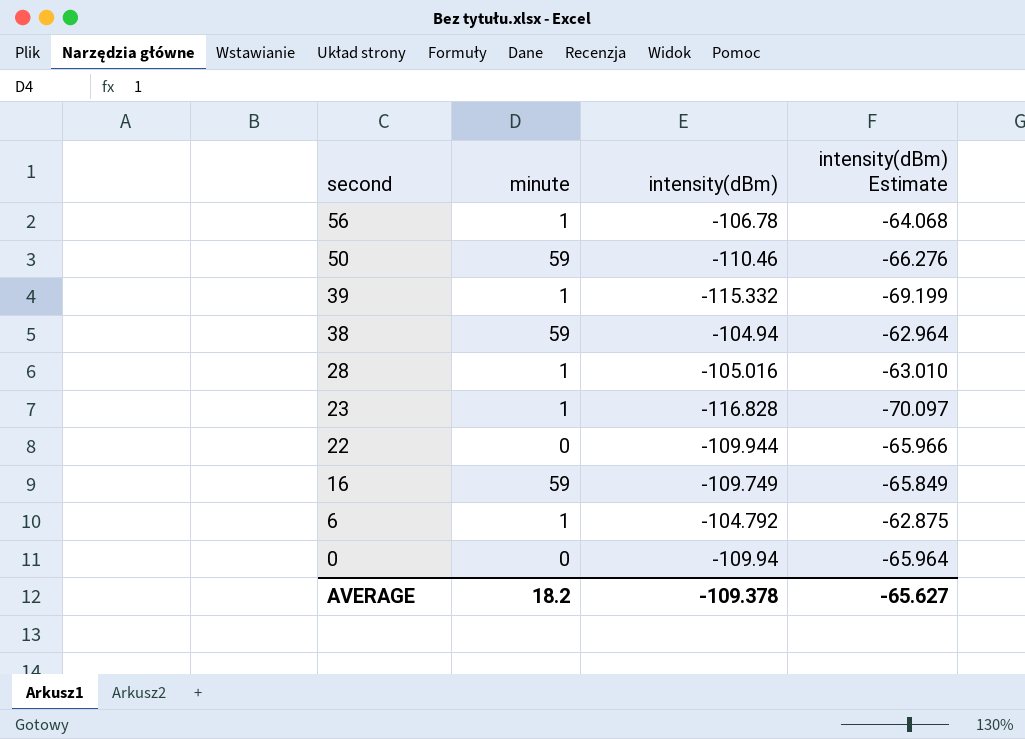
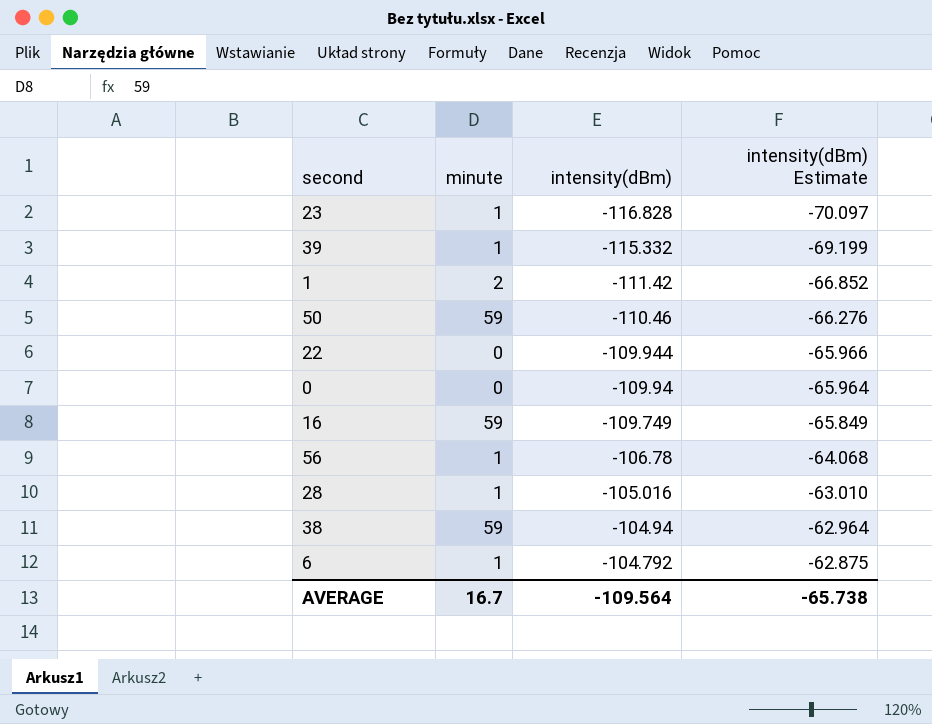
row order: second descending -> intensity(dBm) ascending
row 1: none -> 2 | -111.42 | -66.852
AVERAGE | minute: 18.2 -> 16.7
AVERAGE | intensity(dBm): -109.378 -> -109.564
AVERAGE | intensity(dBm) Estimate: -65.627 -> -65.738

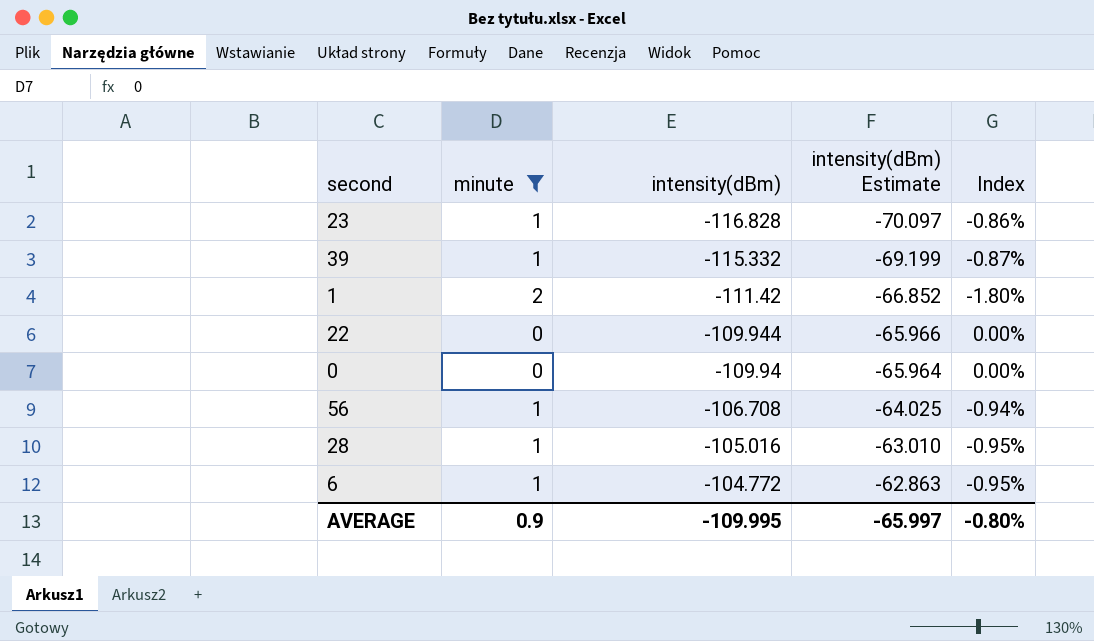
filter: none -> minute != 59
column Index | formula: none -> [minute] / [intensity(dBm)]
56 | intensity(dBm): -106.78 -> -106.708
56 | intensity(dBm) Estimate: -64.068 -> -64.025
6 | intensity(dBm): -104.792 -> -104.772
6 | intensity(dBm) Estimate: -62.875 -> -62.863
AVERAGE | minute: 16.7 -> 0.9
AVERAGE | intensity(dBm): -109.564 -> -109.995
AVERAGE | intensity(dBm) Estimate: -65.738 -> -65.997

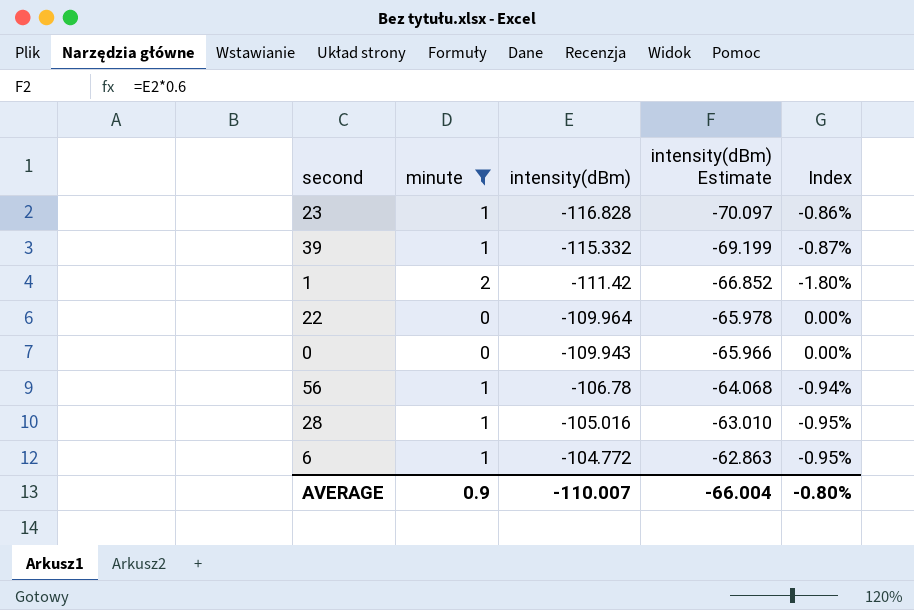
22 | intensity(dBm): -109.944 -> -109.964
22 | intensity(dBm) Estimate: -65.966 -> -65.978
0 | intensity(dBm): -109.94 -> -109.943
0 | intensity(dBm) Estimate: -65.964 -> -65.966
56 | intensity(dBm): -106.708 -> -106.78
56 | intensity(dBm) Estimate: -64.025 -> -64.068
AVERAGE | intensity(dBm): -109.995 -> -110.007
AVERAGE | intensity(dBm) Estimate: -65.997 -> -66.004

